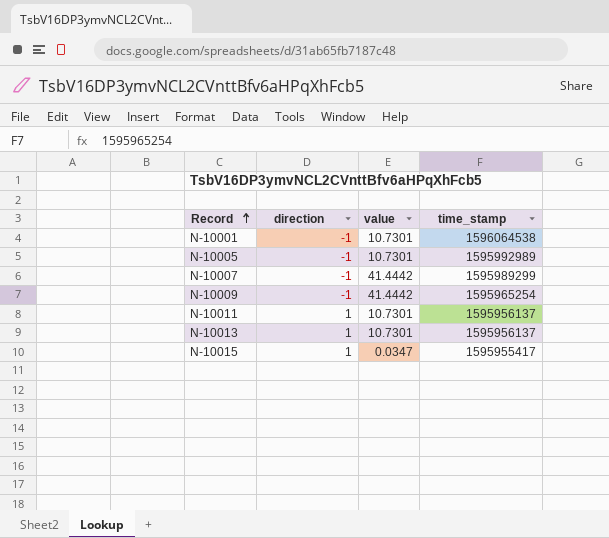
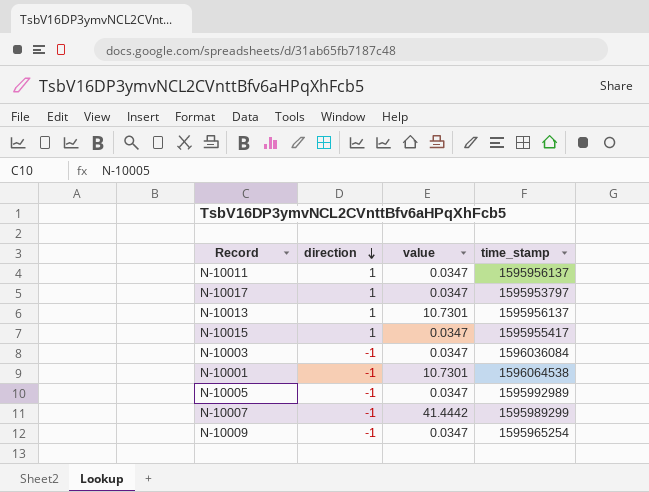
row order: Record ascending -> direction descending
N-10011 | value: 10.7301 -> 0.0347
row N-10017: none -> 1 | 0.0347 | 1595953797
row N-10003: none -> -1 | 0.0347 | 1596036084
N-10005 | value: 10.7301 -> 0.0347
N-10009 | value: 41.4442 -> 0.0347

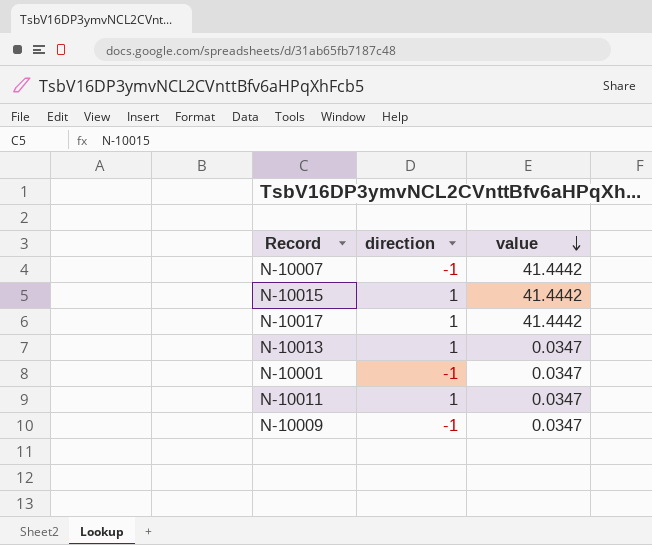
row order: direction descending -> value descending
column time_stamp | position: 4 -> none
row N-10003: -1 | 0.0347 | 1596036084 -> none
row N-10005: -1 | 0.0347 | 1595992989 -> none
N-10015 | value: 0.0347 -> 41.4442
N-10017 | value: 0.0347 -> 41.4442
N-10013 | value: 10.7301 -> 0.0347
N-10001 | value: 10.7301 -> 0.0347

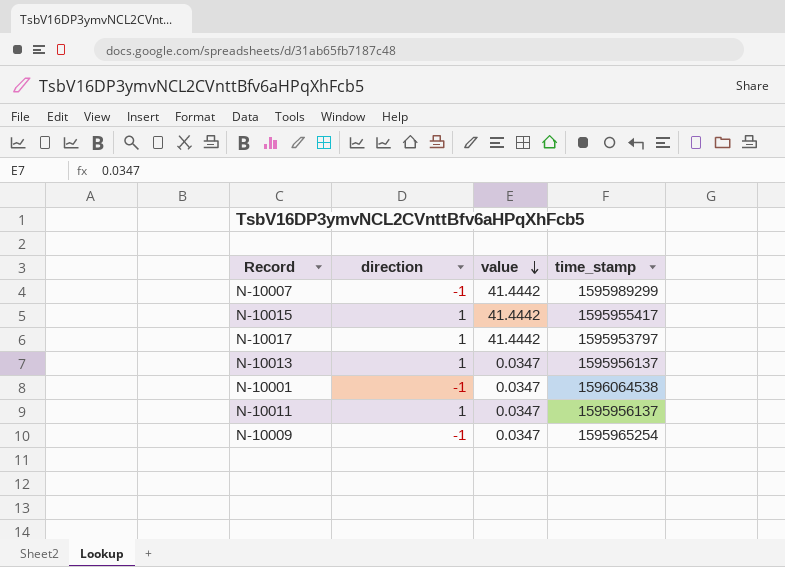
column time_stamp | position: none -> 4

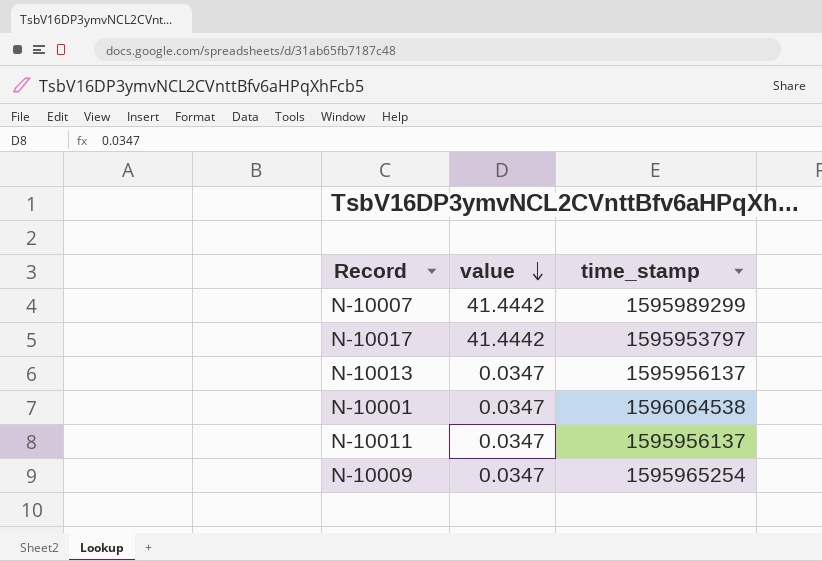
column direction | position: 2 -> none
row N-10015: 1 | 41.4442 | 1595955417 -> none

